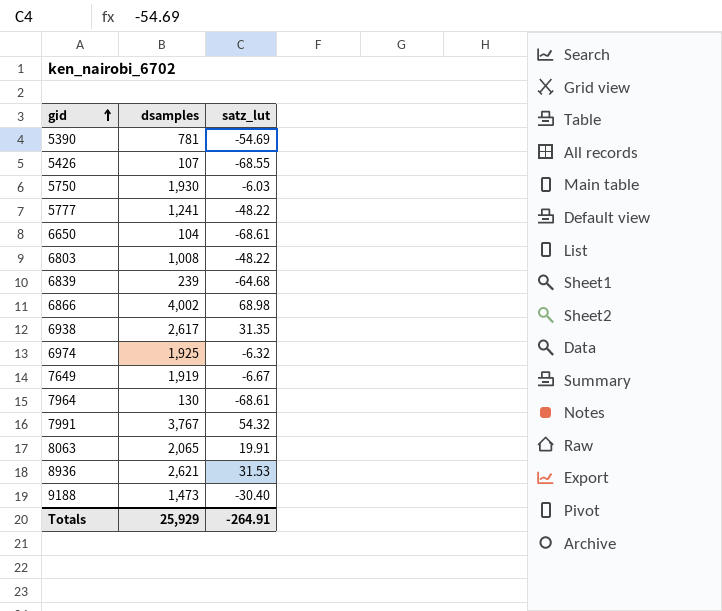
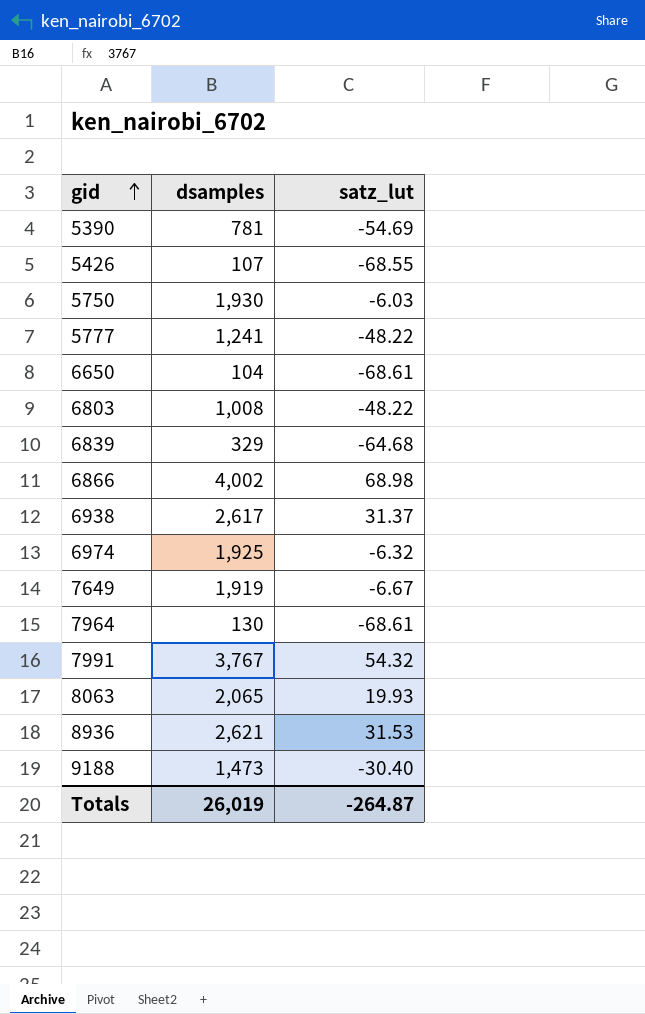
6839 | dsamples: 239 -> 329
6938 | satz_lut: 31.35 -> 31.37
8063 | satz_lut: 19.91 -> 19.93
Totals | dsamples: 25,929 -> 26,019
Totals | satz_lut: -264.91 -> -264.87

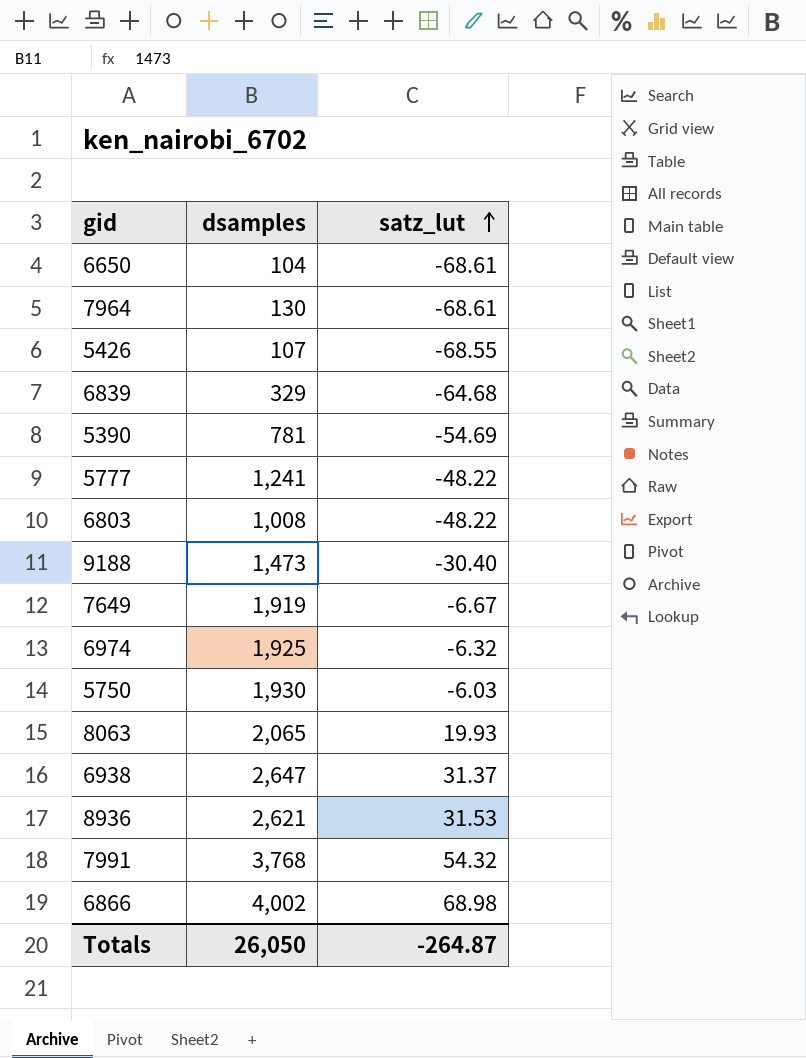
row order: gid ascending -> satz_lut ascending
6938 | dsamples: 2,617 -> 2,647
7991 | dsamples: 3,767 -> 3,768
Totals | dsamples: 26,019 -> 26,050

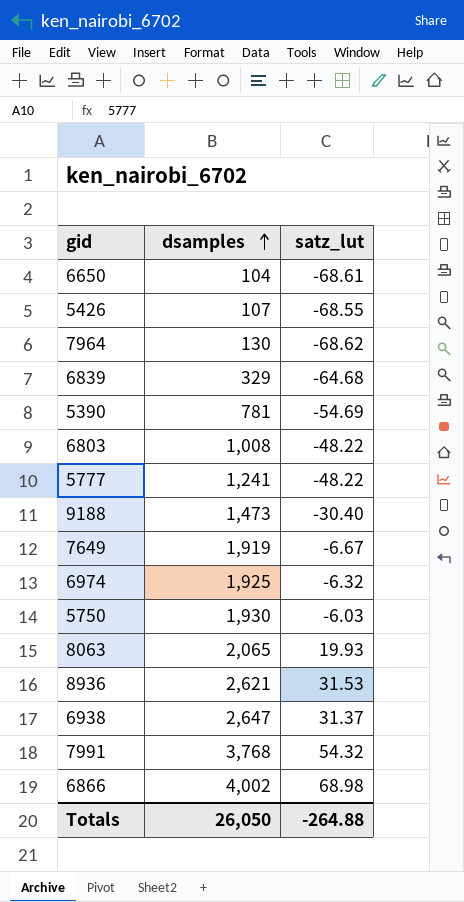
row order: satz_lut ascending -> dsamples ascending
7964 | satz_lut: -68.61 -> -68.62
Totals | satz_lut: -264.87 -> -264.88

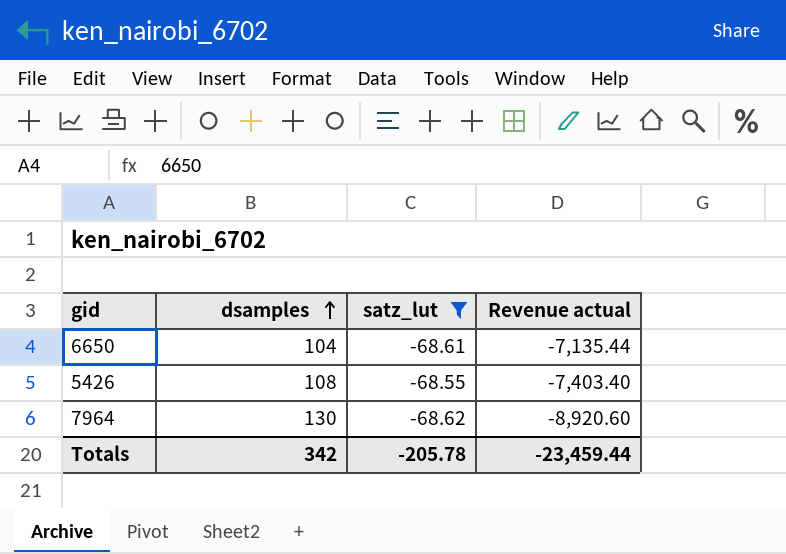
filter: none -> satz_lut <= -68.55
column Revenue actual | formula: none -> [dsamples] * [satz_lut]
5426 | dsamples: 107 -> 108
Totals | dsamples: 26,050 -> 342
Totals | satz_lut: -264.88 -> -205.78

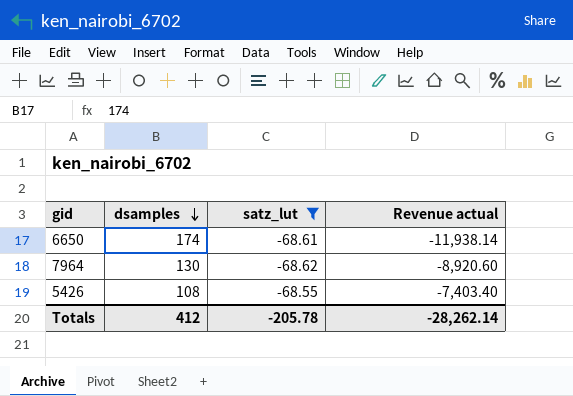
row order: dsamples ascending -> dsamples descending
6650 | dsamples: 104 -> 174
6650 | Revenue actual: -7,135.44 -> -11,938.14
Totals | dsamples: 342 -> 412
Totals | Revenue actual: -23,459.44 -> -28,262.14

